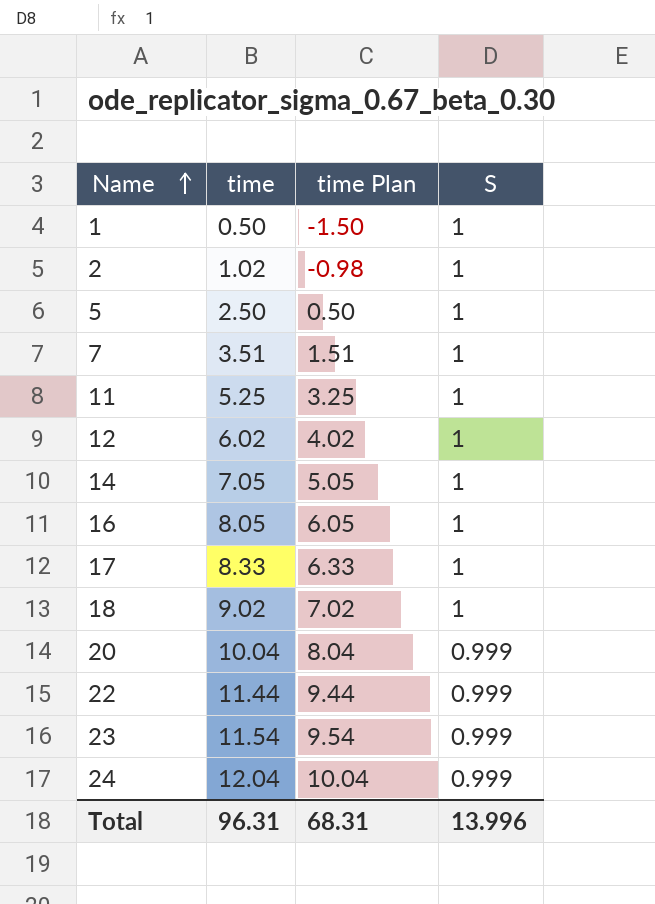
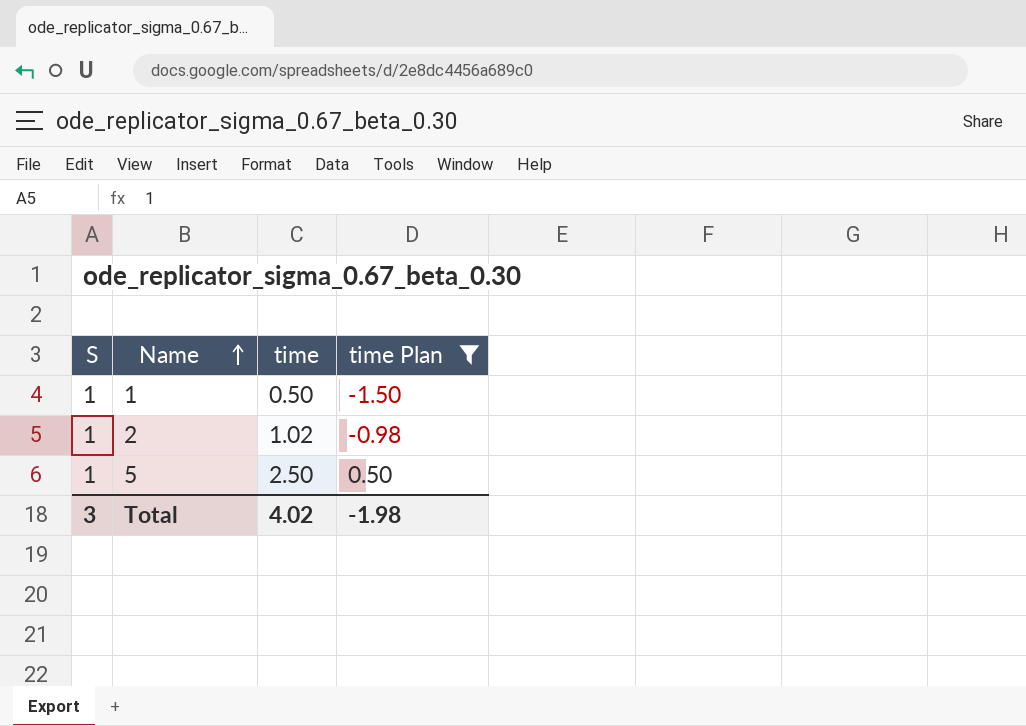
filter: none -> time Plan <= 0.50
column S | position: 4 -> 1
Total | S: 13.996 -> 3
Total | time: 96.31 -> 4.02
Total | time Plan: 68.31 -> -1.98

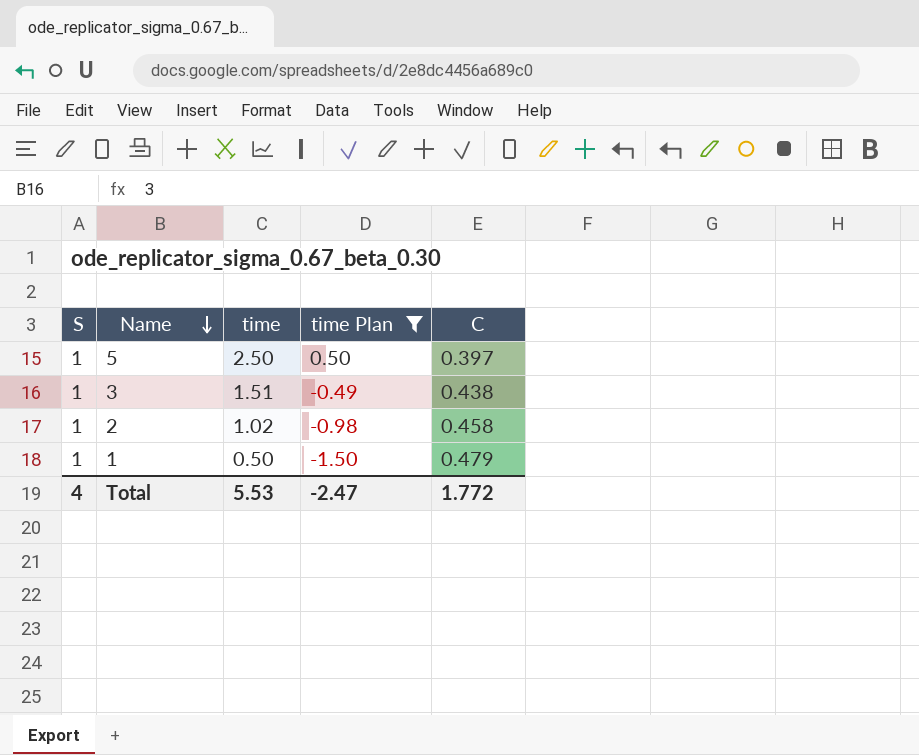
row order: Name ascending -> Name descending
column C | position: none -> 5
row 3: none -> 1 | 1.51 | -0.49 | 0.438
Total | S: 3 -> 4
Total | time: 4.02 -> 5.53
Total | time Plan: -1.98 -> -2.47

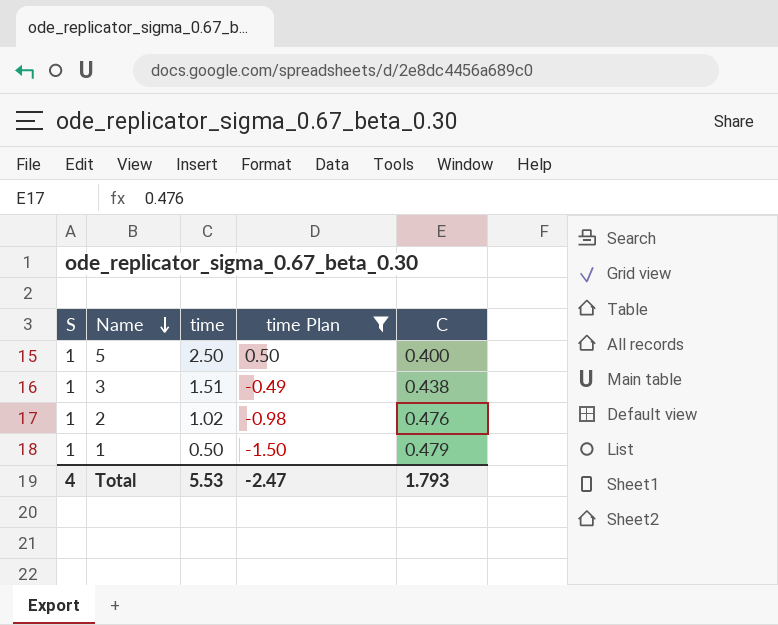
5 | C: 0.397 -> 0.400
2 | C: 0.458 -> 0.476
Total | C: 1.772 -> 1.793

